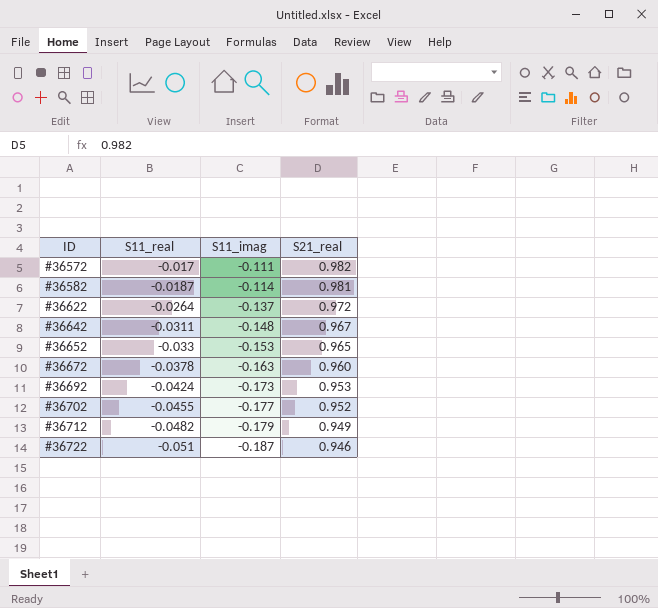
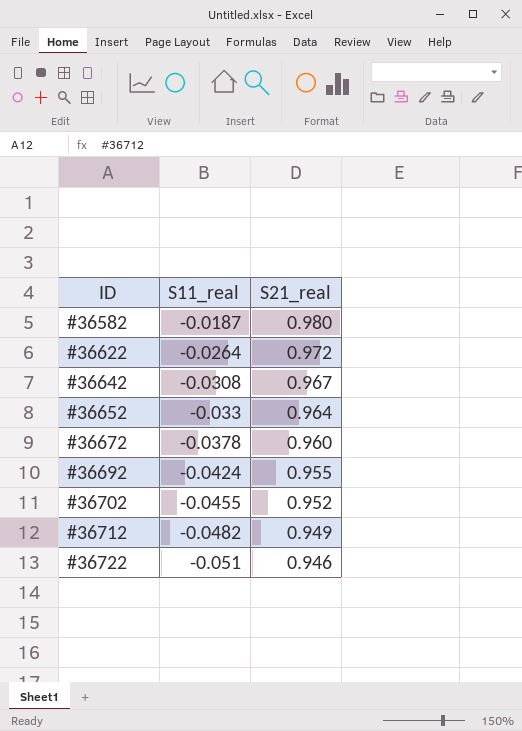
column S11_imag | position: 3 -> none
row #36572: -0.017 | -0.111 | 0.982 -> none
#36582 | S21_real: 0.981 -> 0.980
#36642 | S11_real: -0.0311 -> -0.0308
#36652 | S21_real: 0.965 -> 0.964
#36692 | S21_real: 0.953 -> 0.955

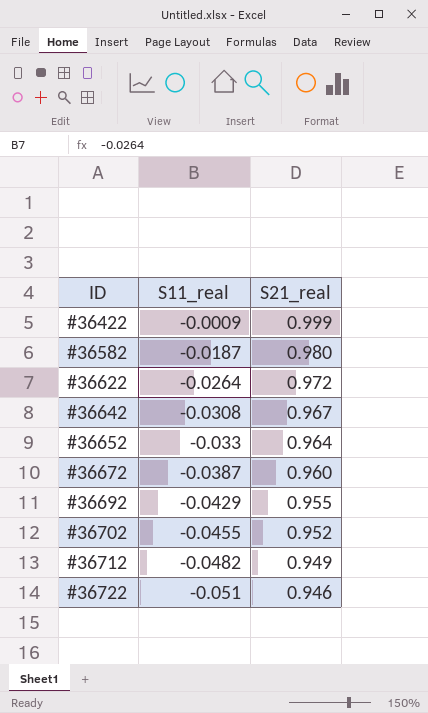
row #36422: none -> -0.0009 | 0.999
#36672 | S11_real: -0.0378 -> -0.0387
#36692 | S11_real: -0.0424 -> -0.0429

